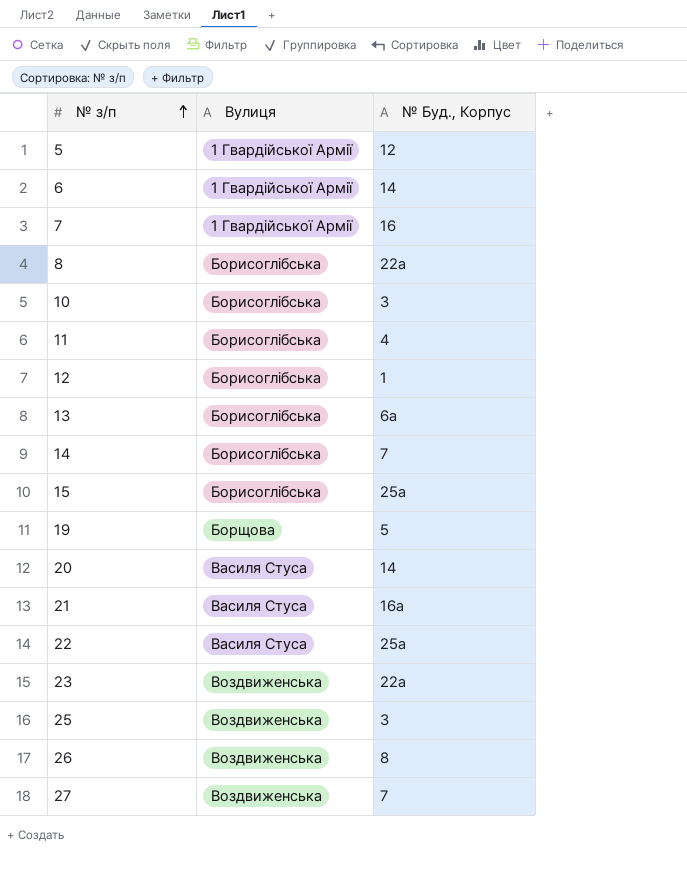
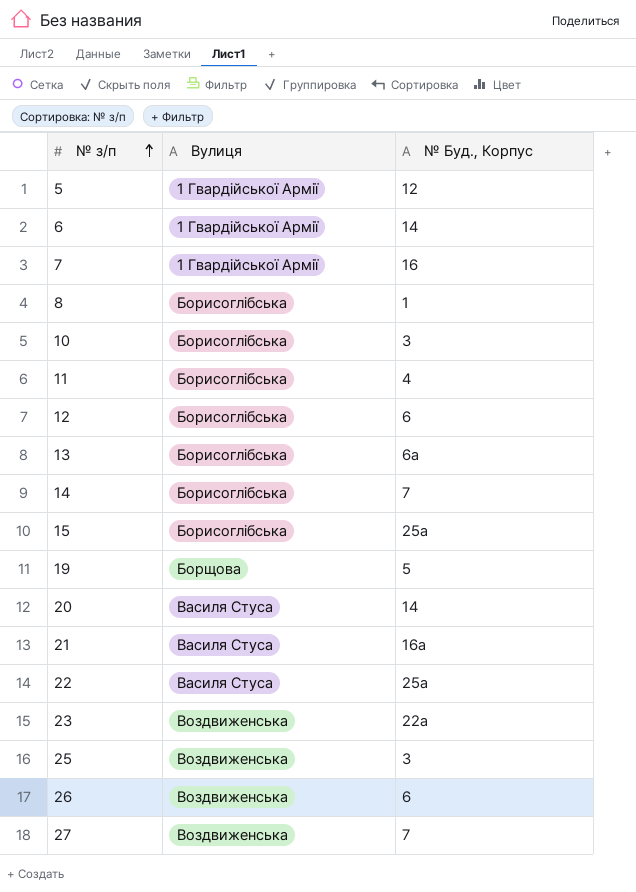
8 | № Буд., Корпус: 22а -> 1
12 | № Буд., Корпус: 1 -> 6
26 | № Буд., Корпус: 8 -> 6

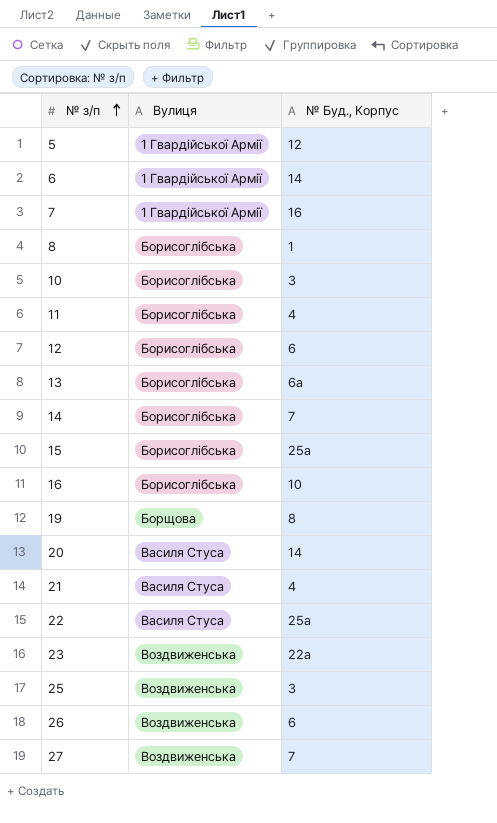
row 16: none -> Борисоглібська | 10
19 | № Буд., Корпус: 5 -> 8
21 | № Буд., Корпус: 16а -> 4

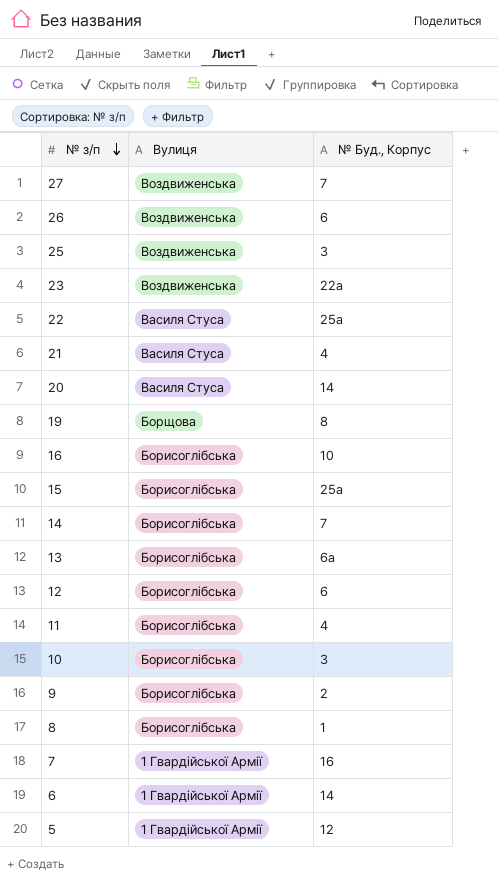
row order: № з/п ascending -> № з/п descending
row 9: none -> Борисоглібська | 2

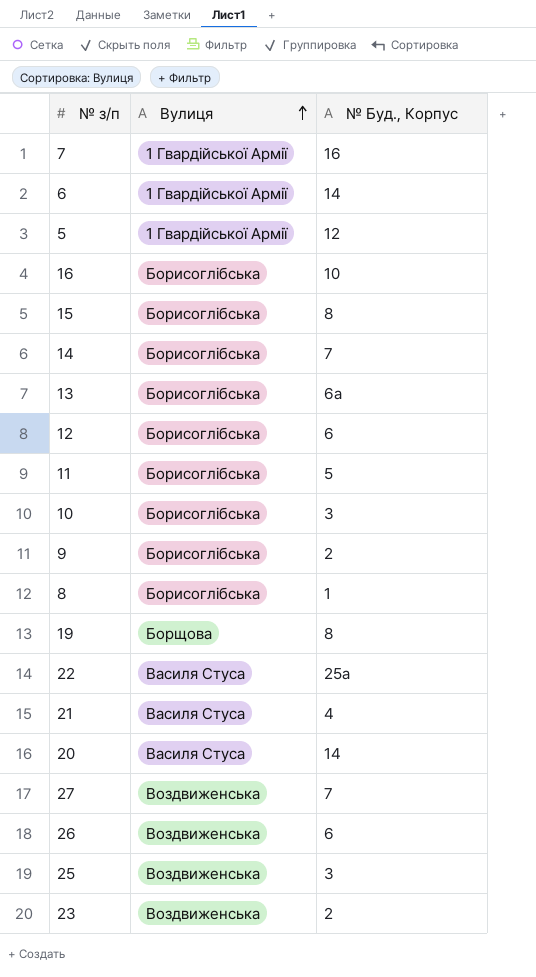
row order: № з/п descending -> Вулиця ascending
15 | № Буд., Корпус: 25а -> 8
11 | № Буд., Корпус: 4 -> 5
23 | № Буд., Корпус: 22а -> 2

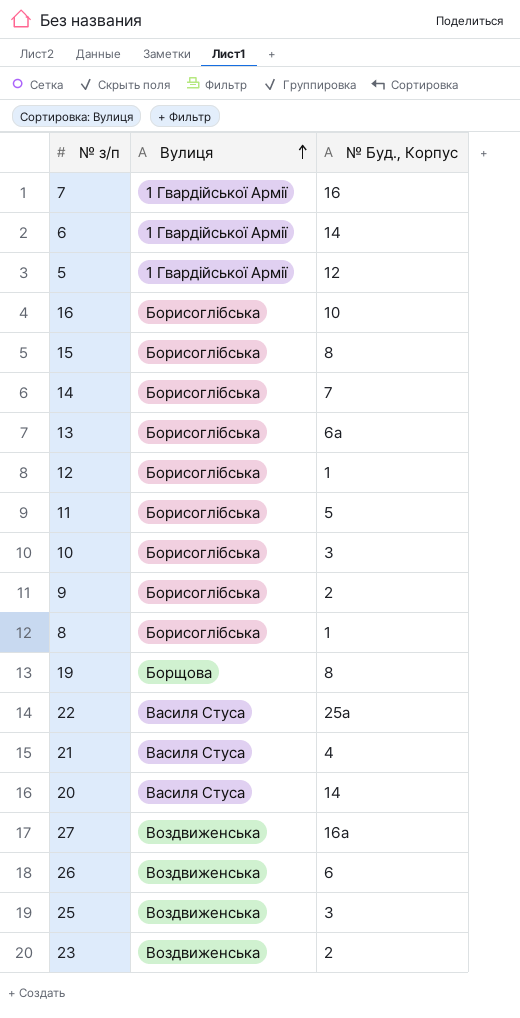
12 | № Буд., Корпус: 6 -> 1
27 | № Буд., Корпус: 7 -> 16а

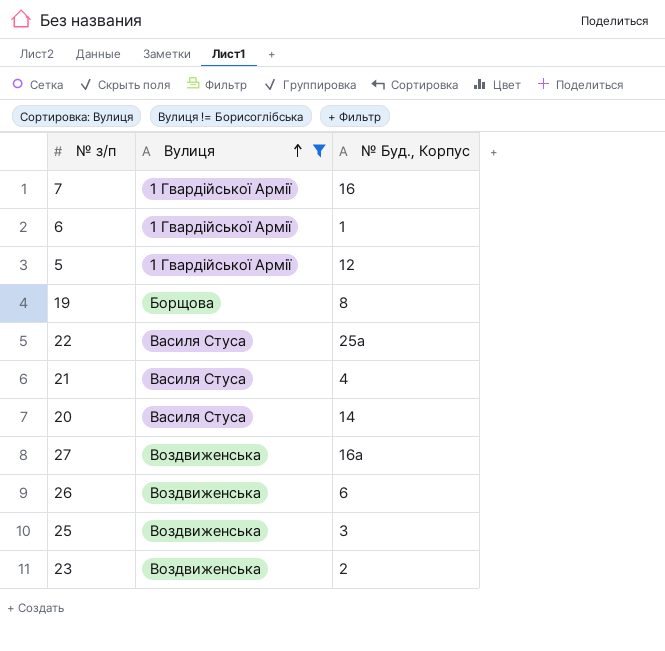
filter: none -> Вулиця != Борисоглібська
6 | № Буд., Корпус: 14 -> 1

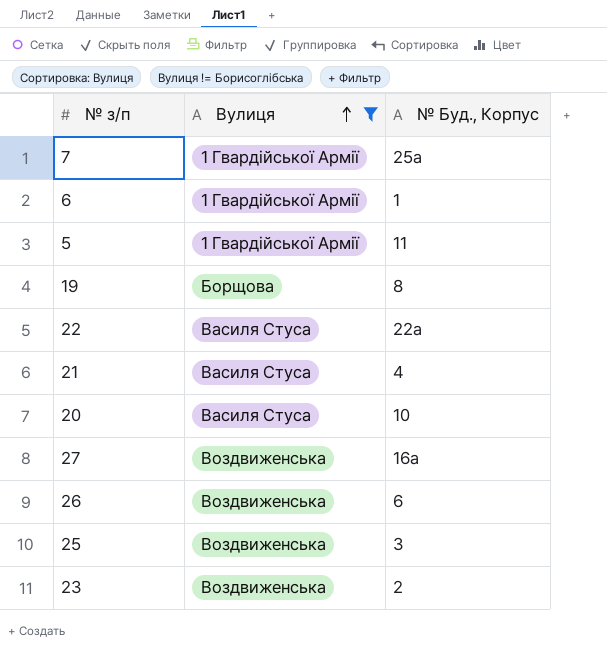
7 | № Буд., Корпус: 16 -> 25а
5 | № Буд., Корпус: 12 -> 11
22 | № Буд., Корпус: 25а -> 22а
20 | № Буд., Корпус: 14 -> 10

